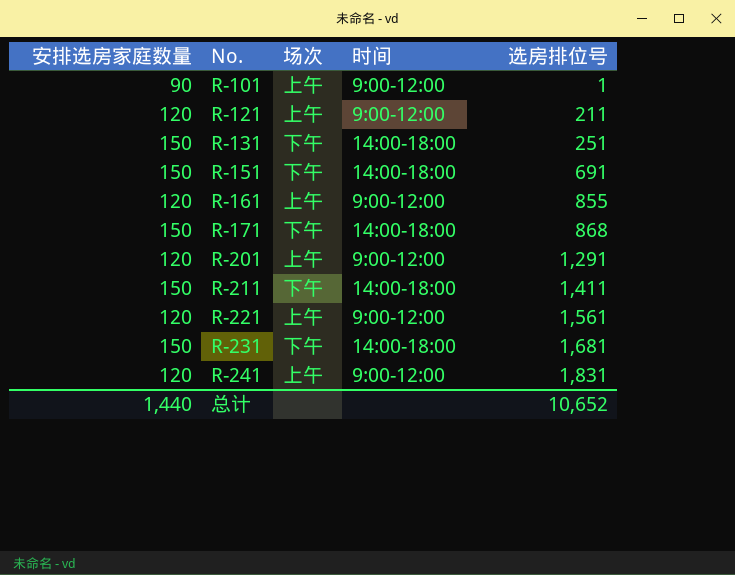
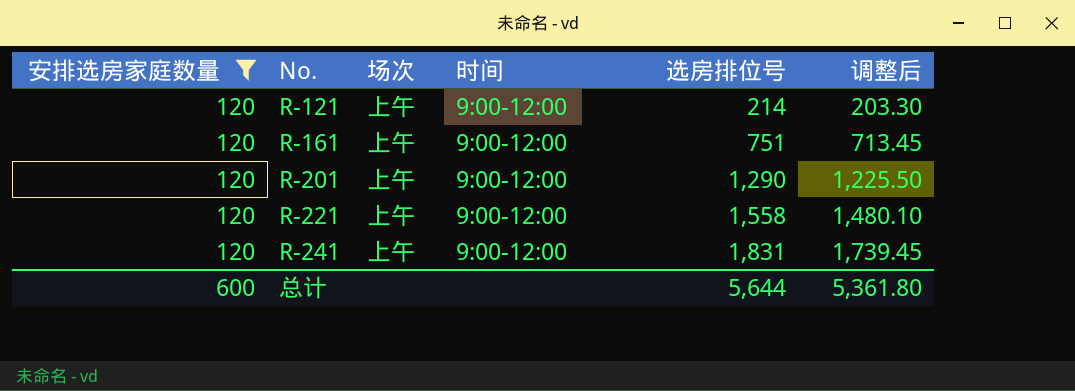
filter: none -> 安排选房家庭数量 = 120
column 调整后 | formula: none -> [选房排位号] * 0.95
R-121 | 选房排位号: 211 -> 214
R-161 | 选房排位号: 855 -> 751
R-201 | 选房排位号: 1,291 -> 1,290
R-221 | 选房排位号: 1,561 -> 1,558
总计 | 安排选房家庭数量: 1,440 -> 600
总计 | 选房排位号: 10,652 -> 5,644

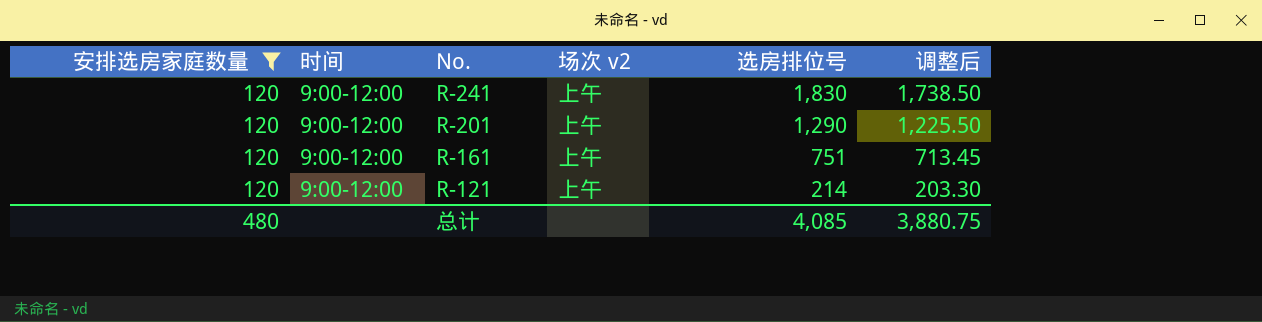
row order: No. ascending -> No. descending
column 时间 | position: 4 -> 2
column name: 场次 -> 场次 v2
row R-221: 120 | 上午 | 9:00-12:00 | 1,558 | 1,480.10 -> none
R-241 | 选房排位号: 1,831 -> 1,830
R-241 | 调整后: 1,739.45 -> 1,738.50
总计 | 安排选房家庭数量: 600 -> 480
总计 | 选房排位号: 5,644 -> 4,085
总计 | 调整后: 5,361.80 -> 3,880.75

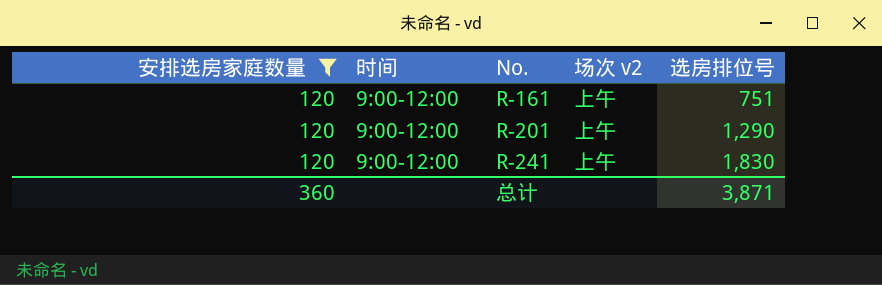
row order: No. descending -> No. ascending
column 调整后 | formula: [选房排位号] * 0.95 -> none
row R-121: 120 | 9:00-12:00 | 上午 | 214 | 203.30 -> none
总计 | 安排选房家庭数量: 480 -> 360
总计 | 选房排位号: 4,085 -> 3,871

